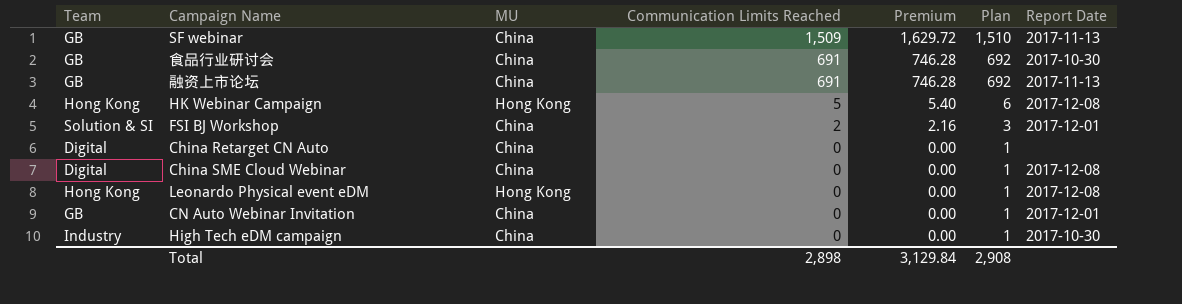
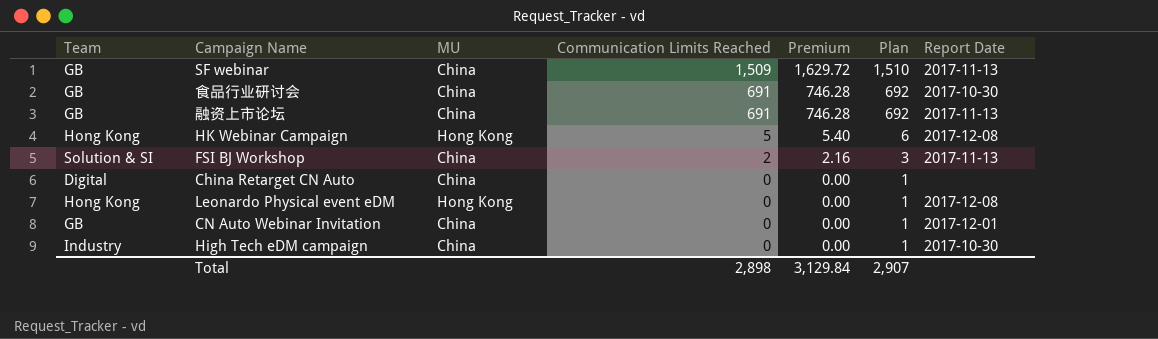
row China SME Cloud Webinar: Digital | China | 0 | 0.00 | 1 | 2017-12-08 -> none
FSI BJ Workshop | Report Date: 2017-12-01 -> 2017-11-13
Total | Plan: 2,908 -> 2,907

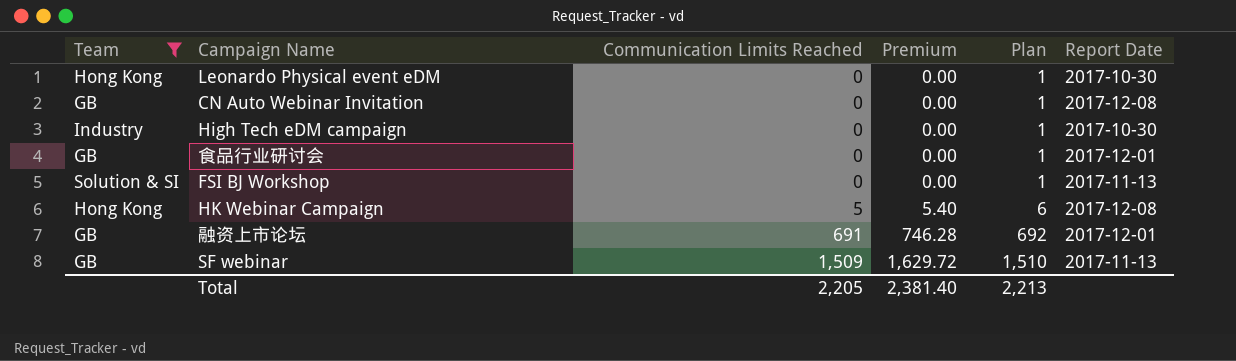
filter: none -> Team != Digital
row order: Communication Limits Reached descending -> Communication Limits Reached ascending
column MU | position: 3 -> none
Leonardo Physical event eDM | Report Date: 2017-12-08 -> 2017-10-30
CN Auto Webinar Invitation | Report Date: 2017-12-01 -> 2017-12-08
食品行业研讨会 | Communication Limits Reached: 691 -> 0
食品行业研讨会 | Premium: 746.28 -> 0.00
食品行业研讨会 | Plan: 692 -> 1
食品行业研讨会 | Report Date: 2017-10-30 -> 2017-12-01
FSI BJ Workshop | Communication Limits Reached: 2 -> 0
FSI BJ Workshop | Premium: 2.16 -> 0.00
FSI BJ Workshop | Plan: 3 -> 1
融资上市论坛 | Report Date: 2017-11-13 -> 2017-12-01
Total | Communication Limits Reached: 2,898 -> 2,205
Total | Premium: 3,129.84 -> 2,381.40
Total | Plan: 2,907 -> 2,213

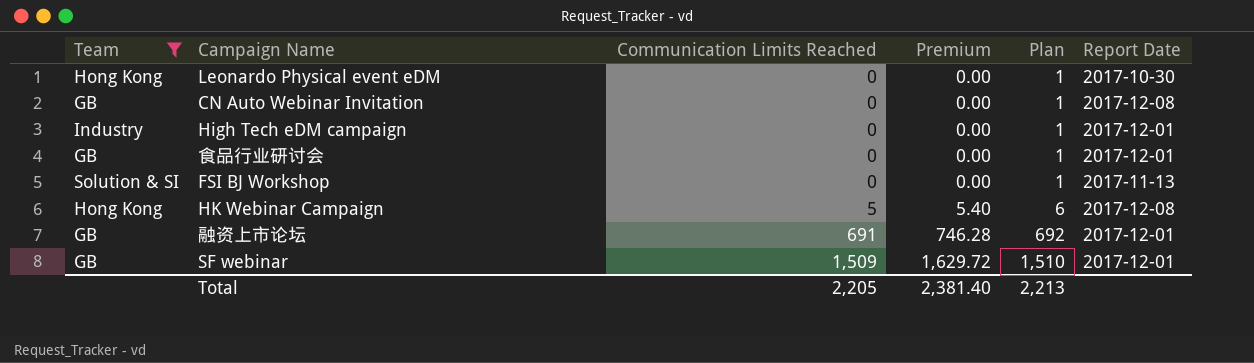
High Tech eDM campaign | Report Date: 2017-10-30 -> 2017-12-01
SF webinar | Report Date: 2017-11-13 -> 2017-12-01

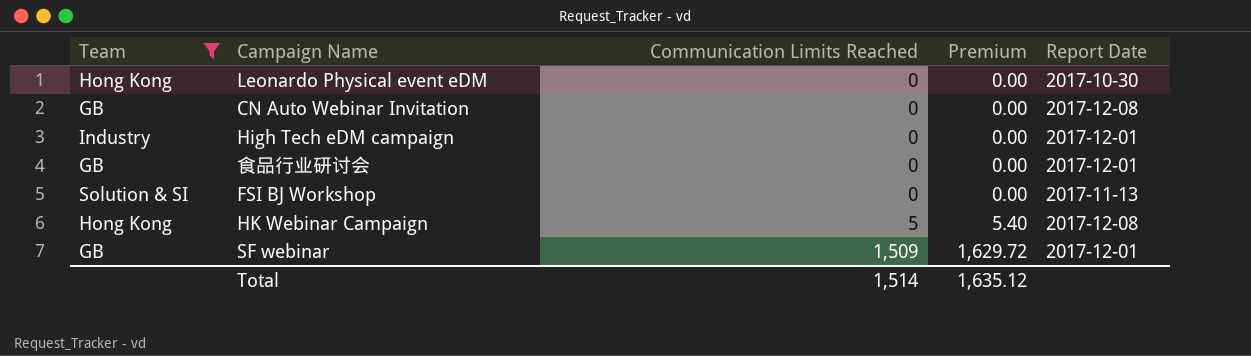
column Plan | formula: [Communication Limits Reached] + 1 -> none
row 融资上市论坛: GB | 691 | 746.28 | 692 | 2017-12-01 -> none
Total | Communication Limits Reached: 2,205 -> 1,514
Total | Premium: 2,381.40 -> 1,635.12

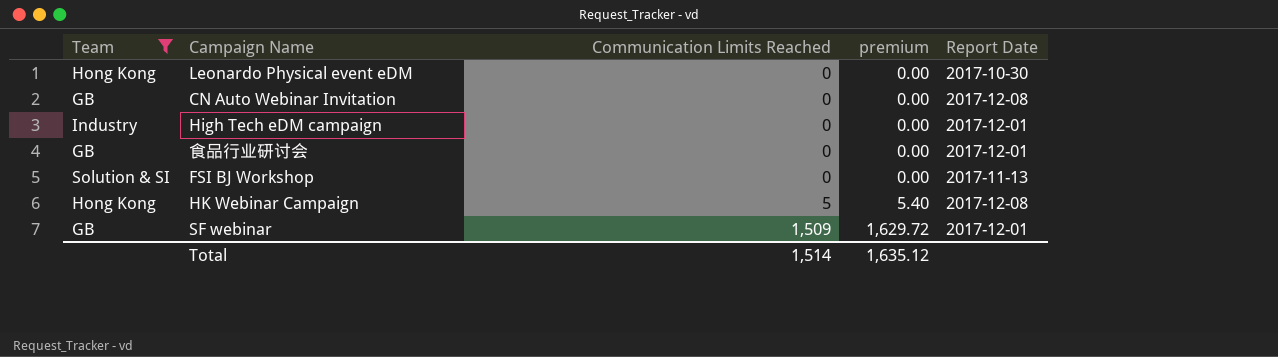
column name: Premium -> premium

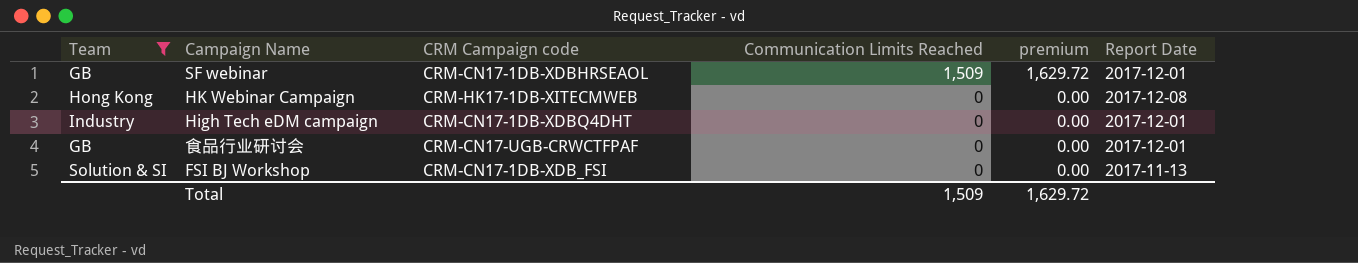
row order: Communication Limits Reached ascending -> Communication Limits Reached descending
column CRM Campaign code | position: none -> 3
row Leonardo Physical event eDM: Hong Kong | 0 | 0.00 | 2017-10-30 -> none
row CN Auto Webinar Invitation: GB | 0 | 0.00 | 2017-12-08 -> none
HK Webinar Campaign | Communication Limits Reached: 5 -> 0
HK Webinar Campaign | premium: 5.40 -> 0.00
Total | Communication Limits Reached: 1,514 -> 1,509
Total | premium: 1,635.12 -> 1,629.72

